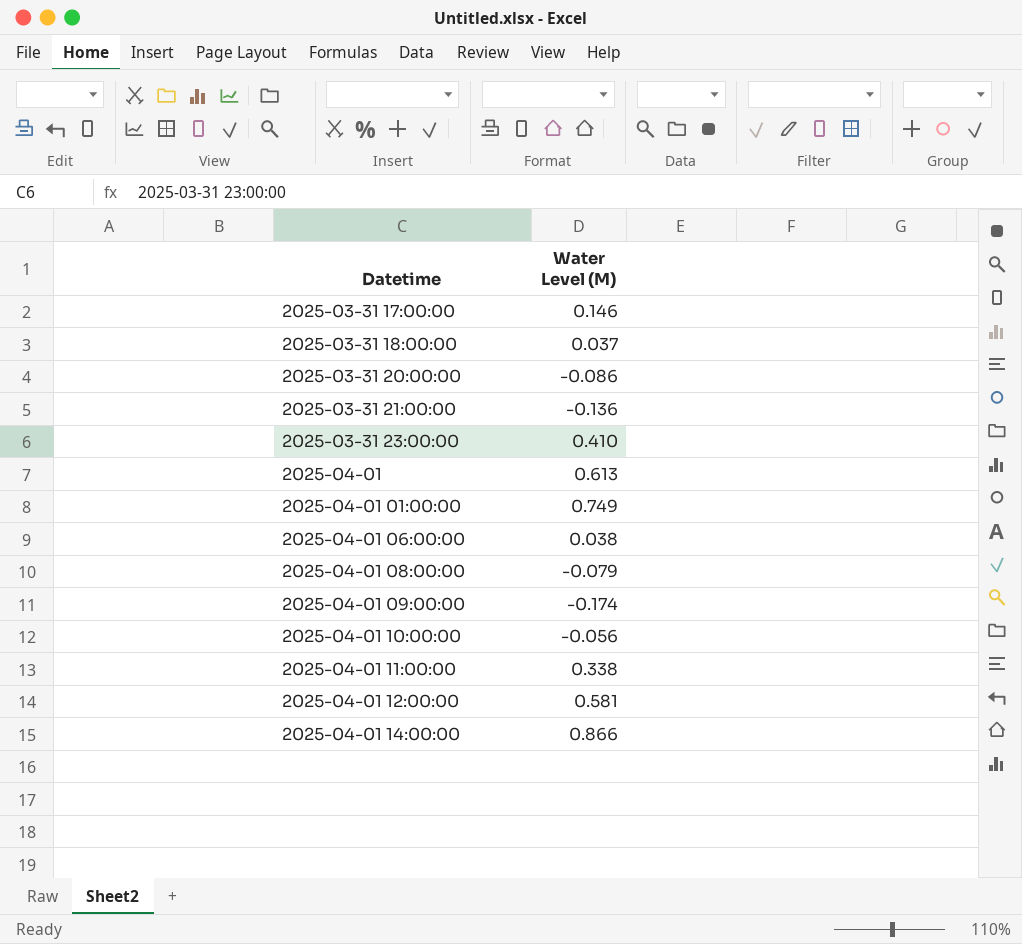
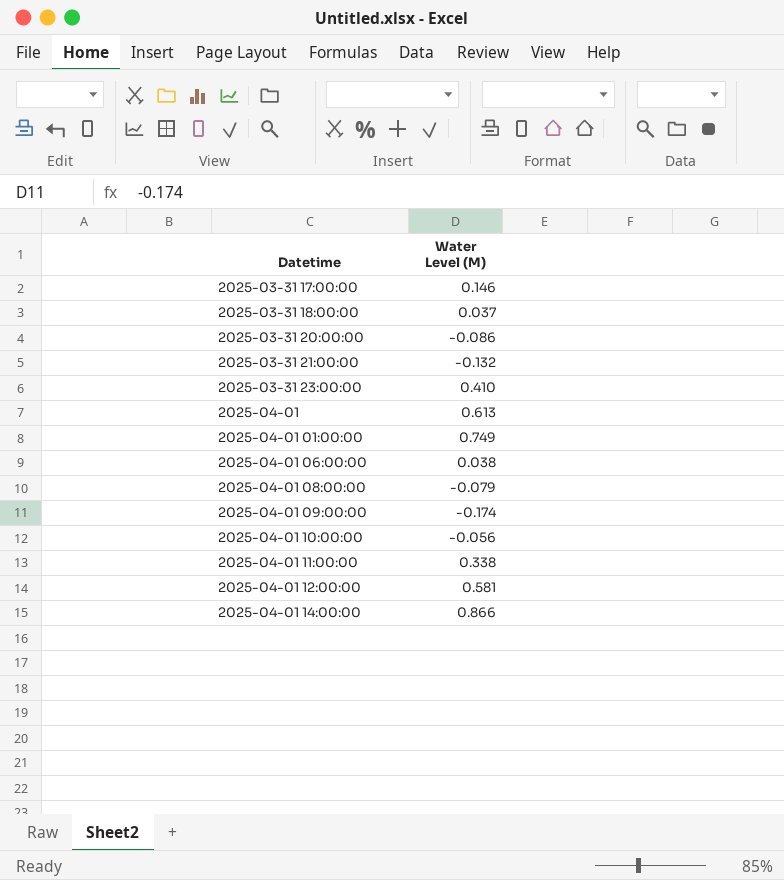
2025-03-31 21:00:00 | Water Level (M): -0.136 -> -0.132

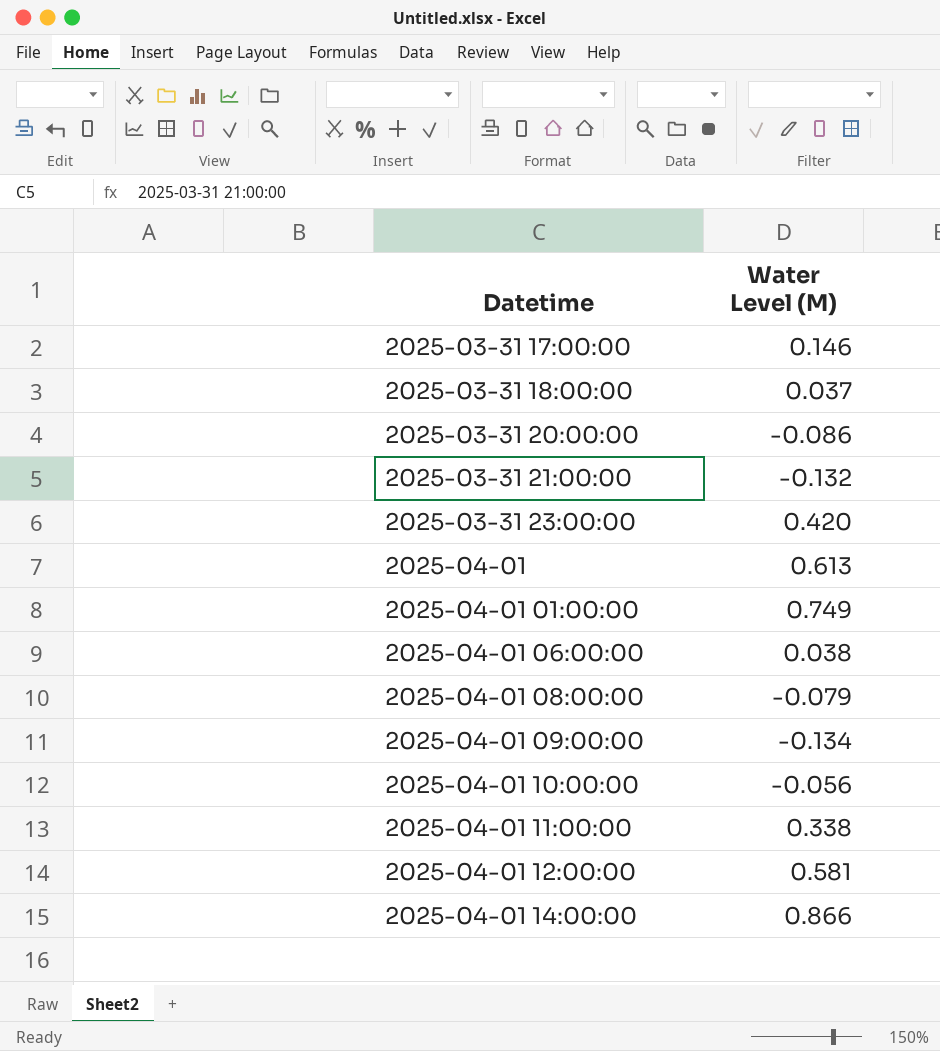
2025-03-31 23:00:00 | Water Level (M): 0.410 -> 0.420
2025-04-01 09:00:00 | Water Level (M): -0.174 -> -0.134

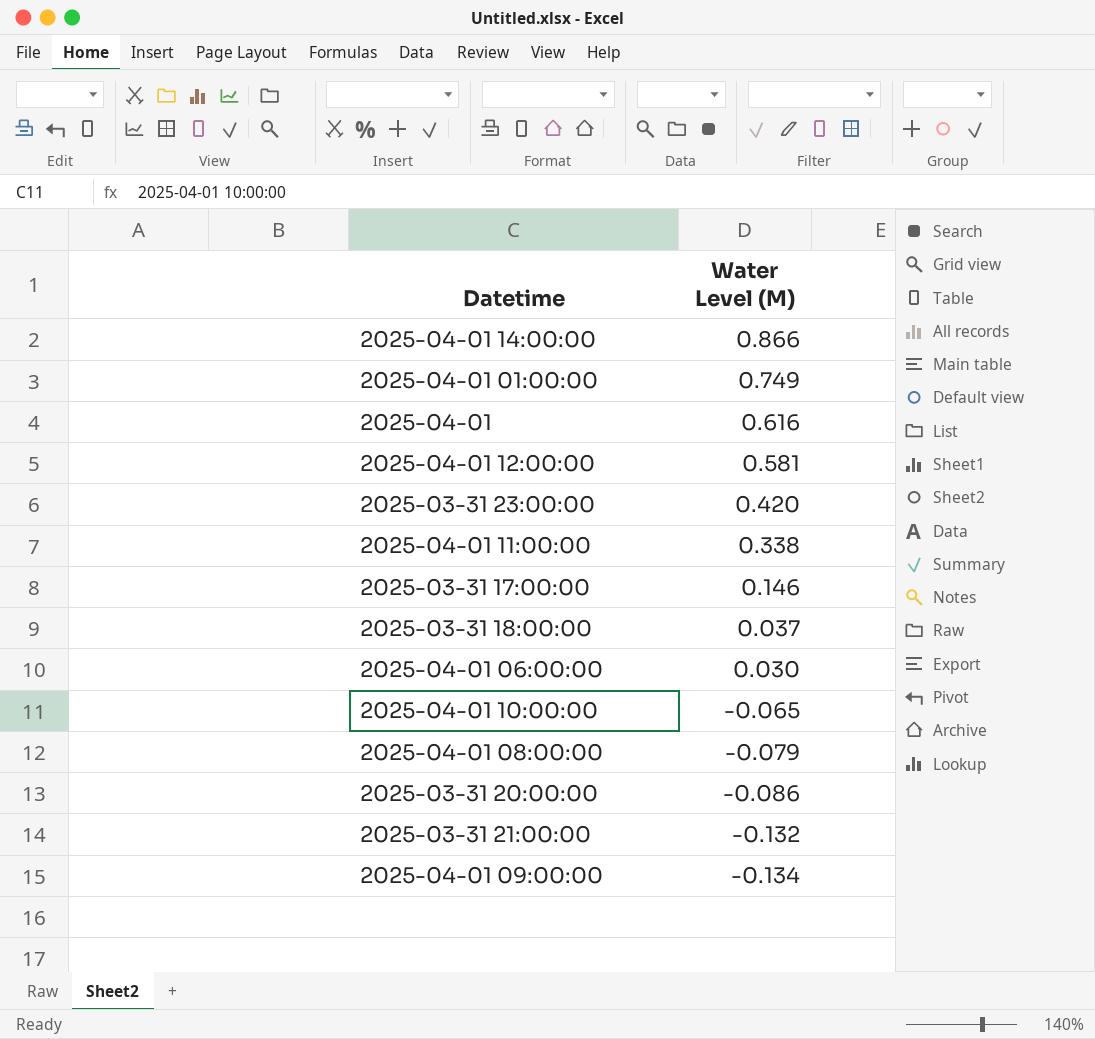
row order: Datetime ascending -> Water Level (M) descending
2025-04-01 | Water Level (M): 0.613 -> 0.616
2025-04-01 06:00:00 | Water Level (M): 0.038 -> 0.030
2025-04-01 10:00:00 | Water Level (M): -0.056 -> -0.065

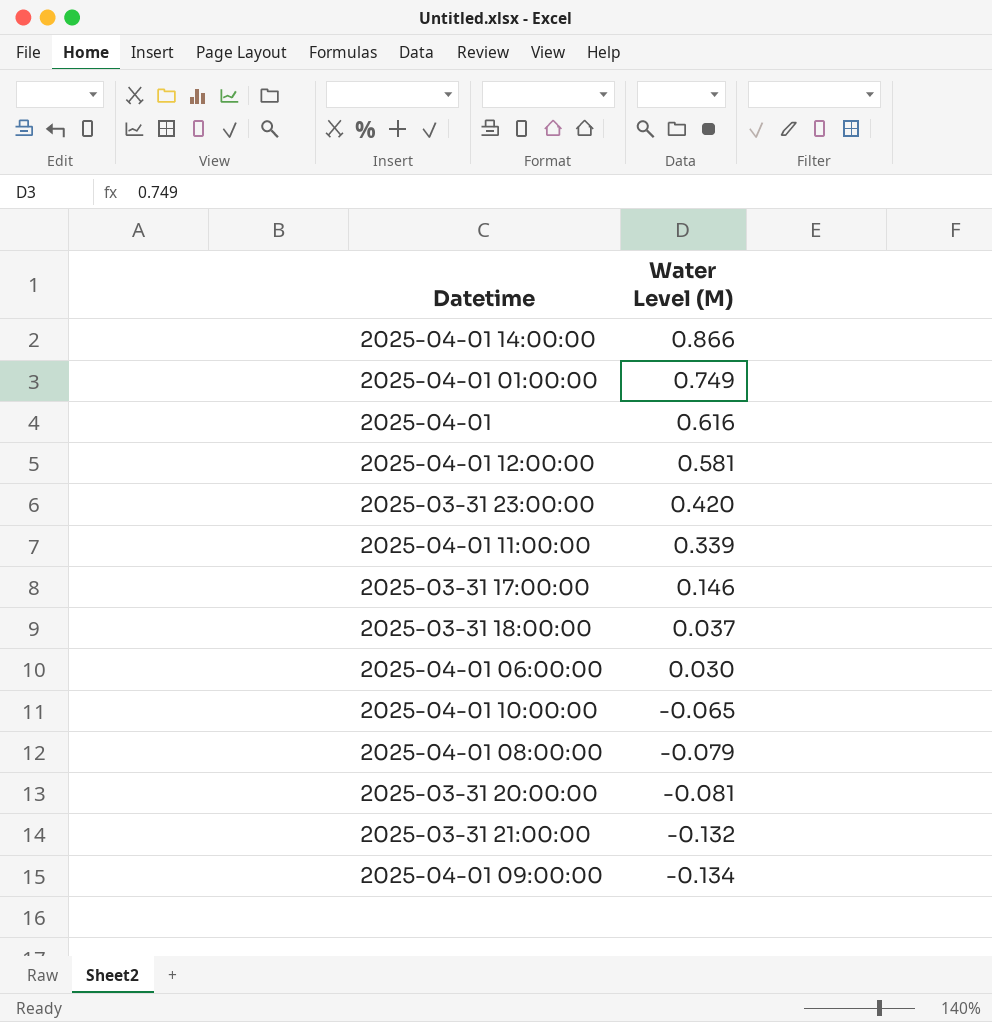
2025-04-01 11:00:00 | Water Level (M): 0.338 -> 0.339
2025-03-31 20:00:00 | Water Level (M): -0.086 -> -0.081

